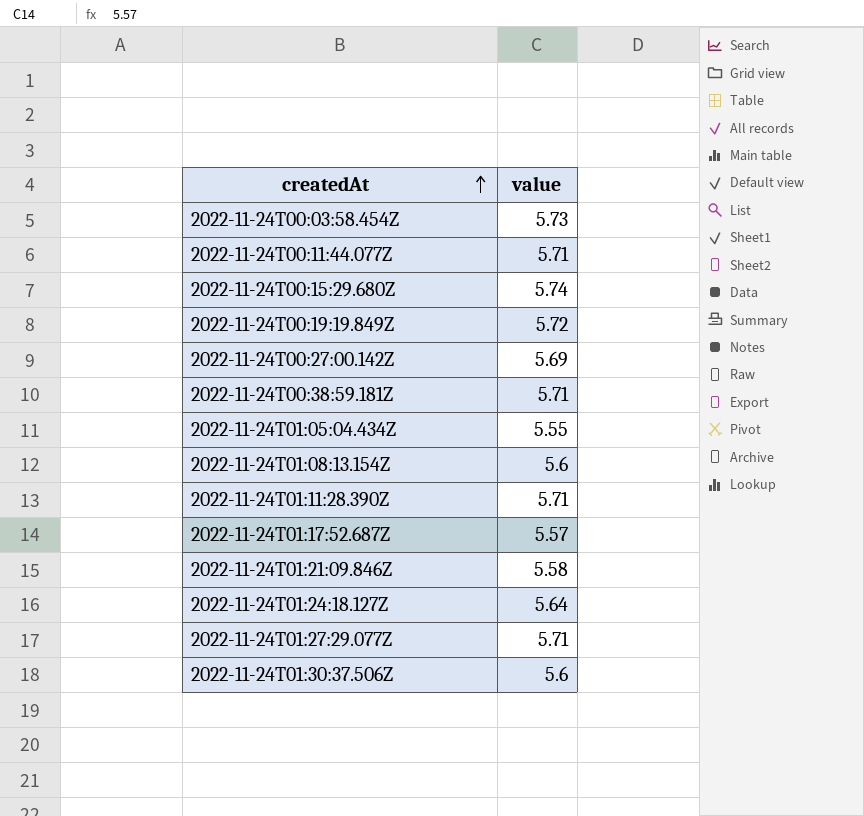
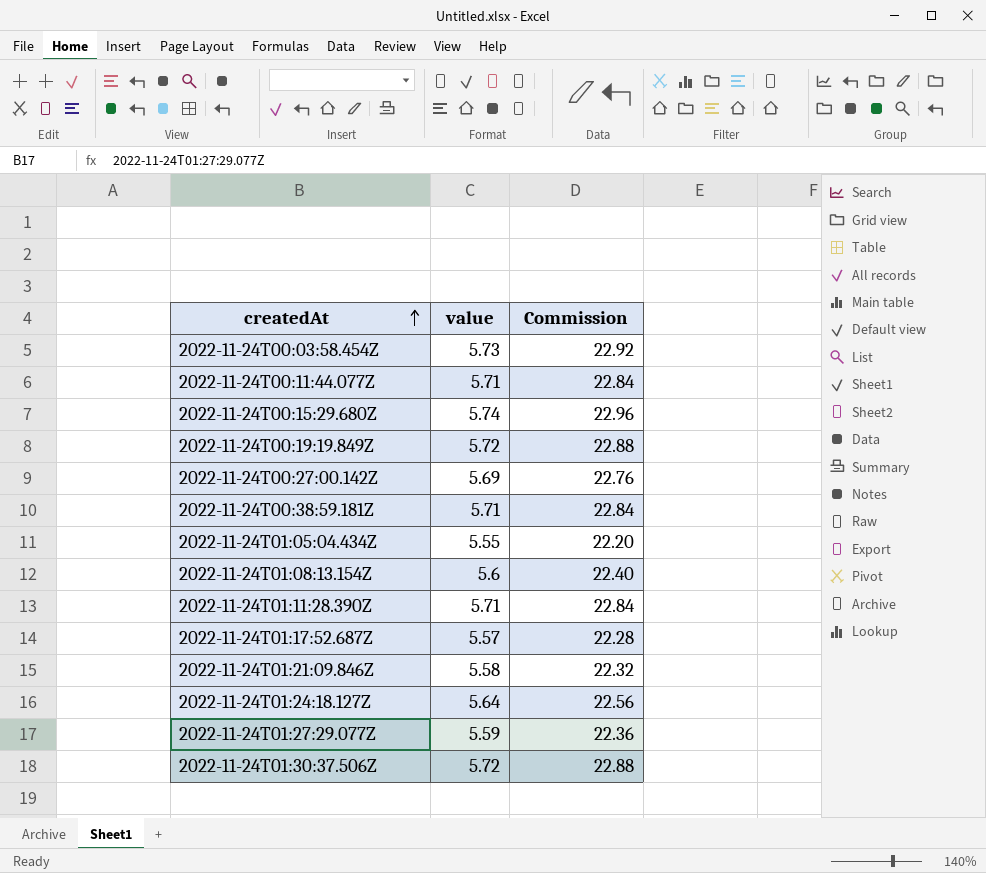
column Commission | formula: none -> [value] * 4
2022-11-24T01:27:29.077Z | value: 5.71 -> 5.59
2022-11-24T01:30:37.506Z | value: 5.6 -> 5.72

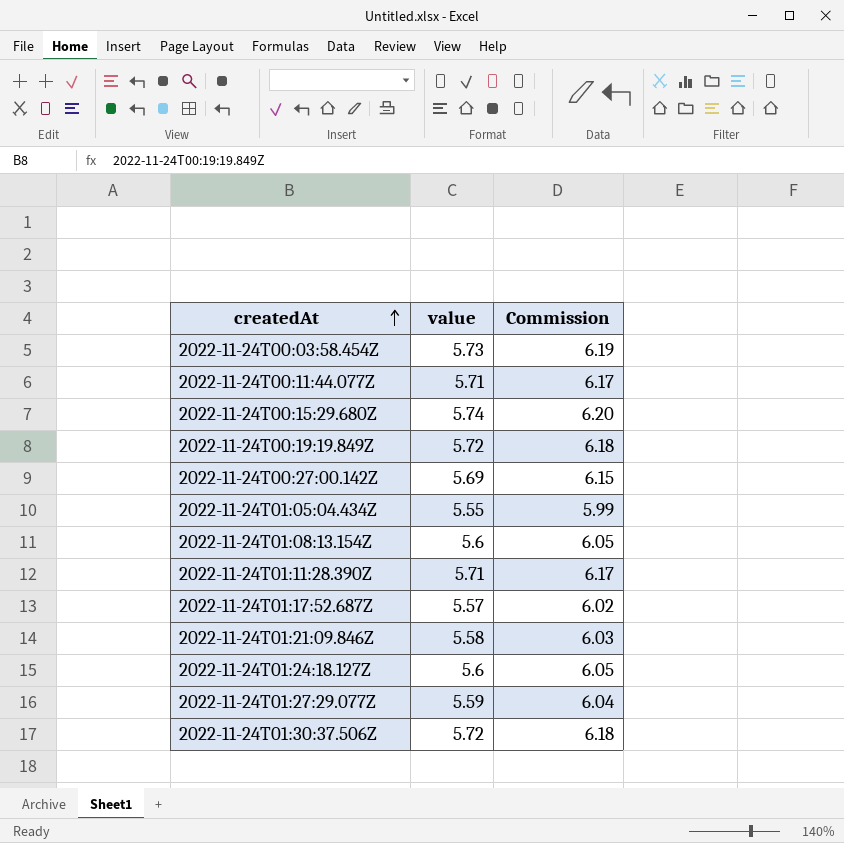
column Commission | formula: [value] * 4 -> [value] * 1.08
row 2022-11-24T00:38:59.181Z: 5.71 | 22.84 -> none
2022-11-24T01:24:18.127Z | value: 5.64 -> 5.6

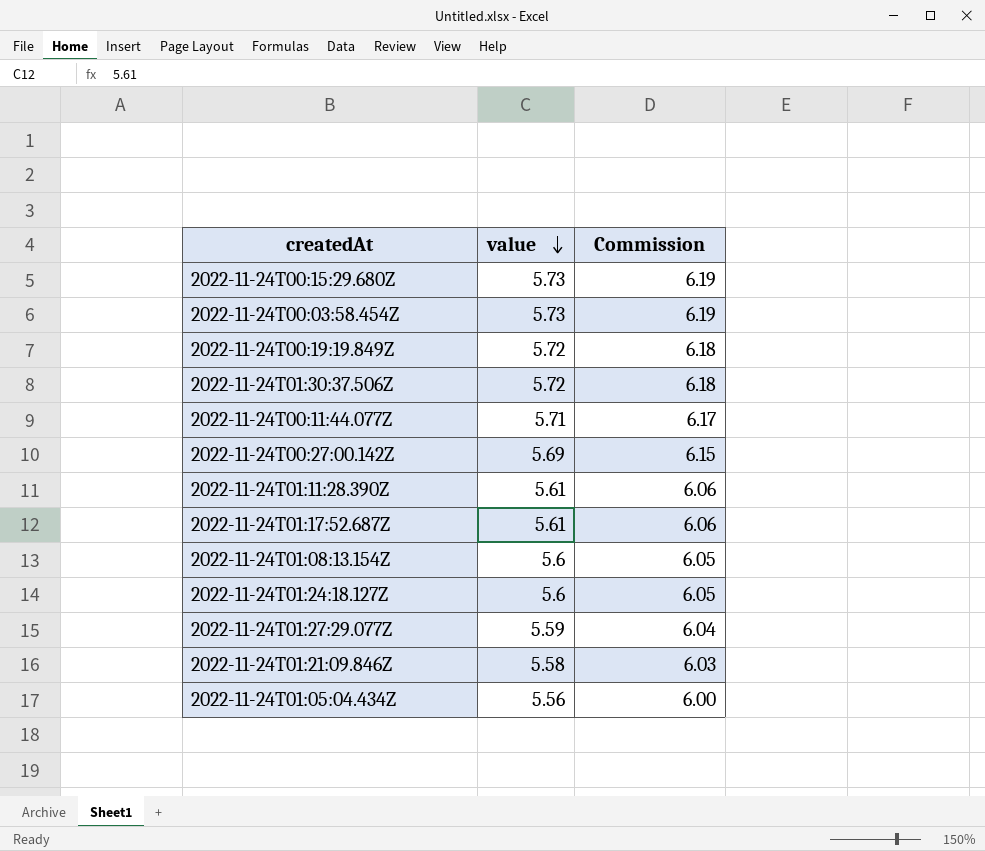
row order: createdAt ascending -> value descending
2022-11-24T00:15:29.680Z | value: 5.74 -> 5.73
2022-11-24T00:15:29.680Z | Commission: 6.20 -> 6.19
2022-11-24T01:11:28.390Z | value: 5.71 -> 5.61
2022-11-24T01:11:28.390Z | Commission: 6.17 -> 6.06
2022-11-24T01:17:52.687Z | value: 5.57 -> 5.61
2022-11-24T01:17:52.687Z | Commission: 6.02 -> 6.06
2022-11-24T01:05:04.434Z | value: 5.55 -> 5.56
2022-11-24T01:05:04.434Z | Commission: 5.99 -> 6.00

